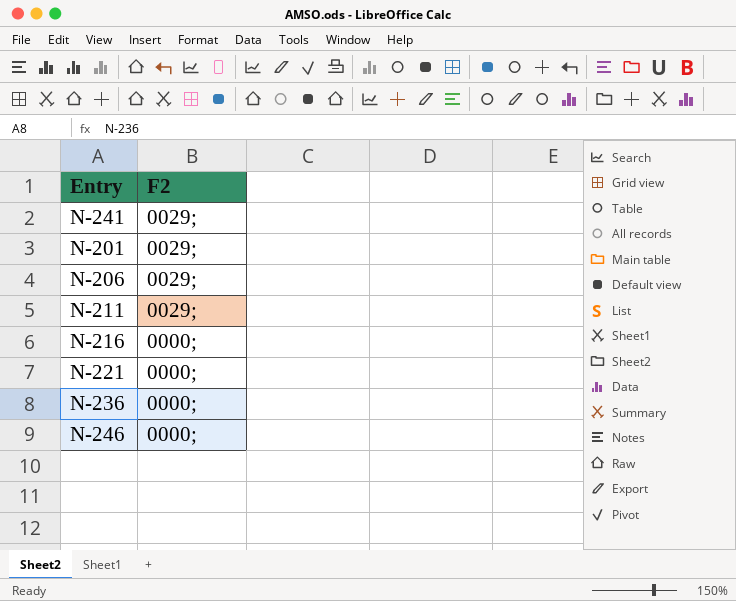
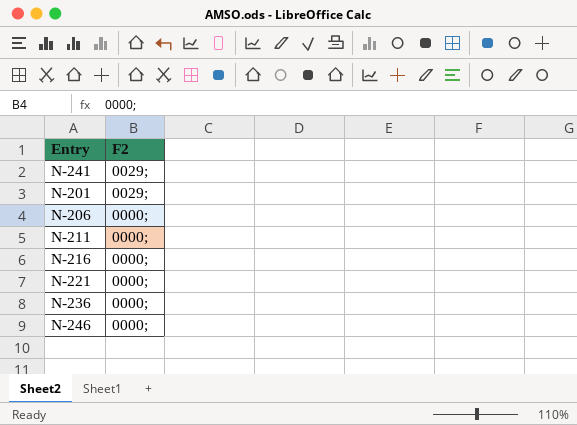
N-206 | F2: 0029; -> 0000;
N-211 | F2: 0029; -> 0000;

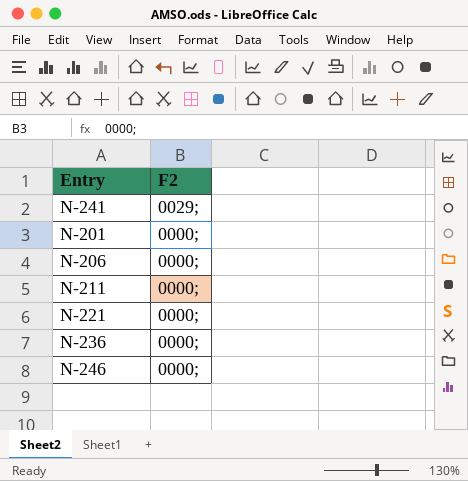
row N-216: 0000; -> none
N-201 | F2: 0029; -> 0000;

